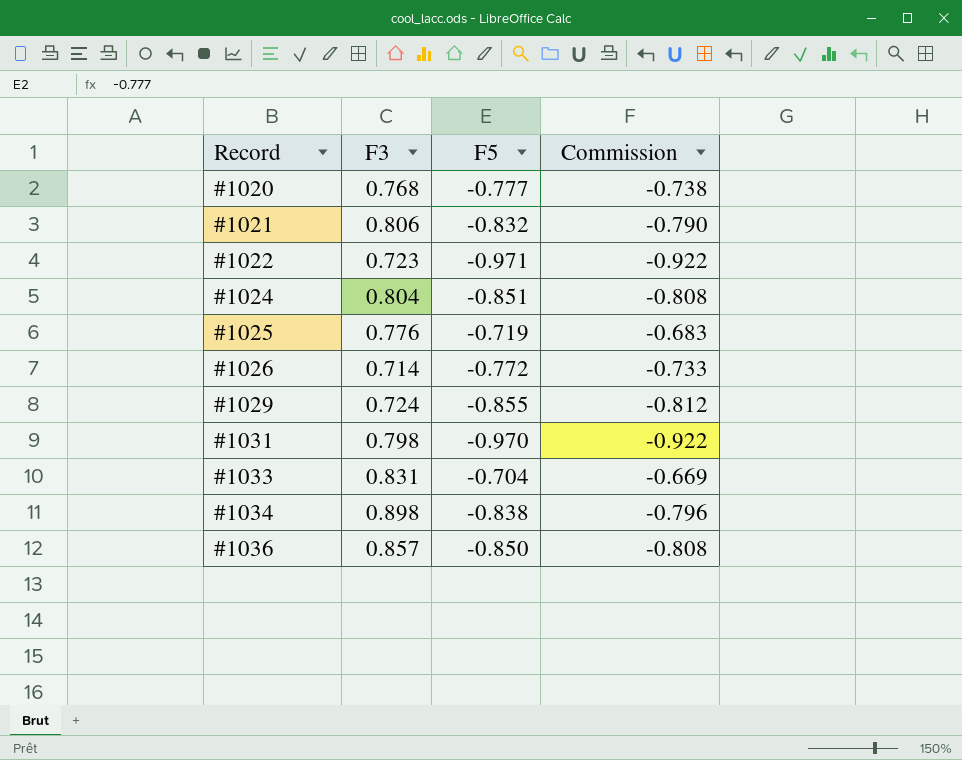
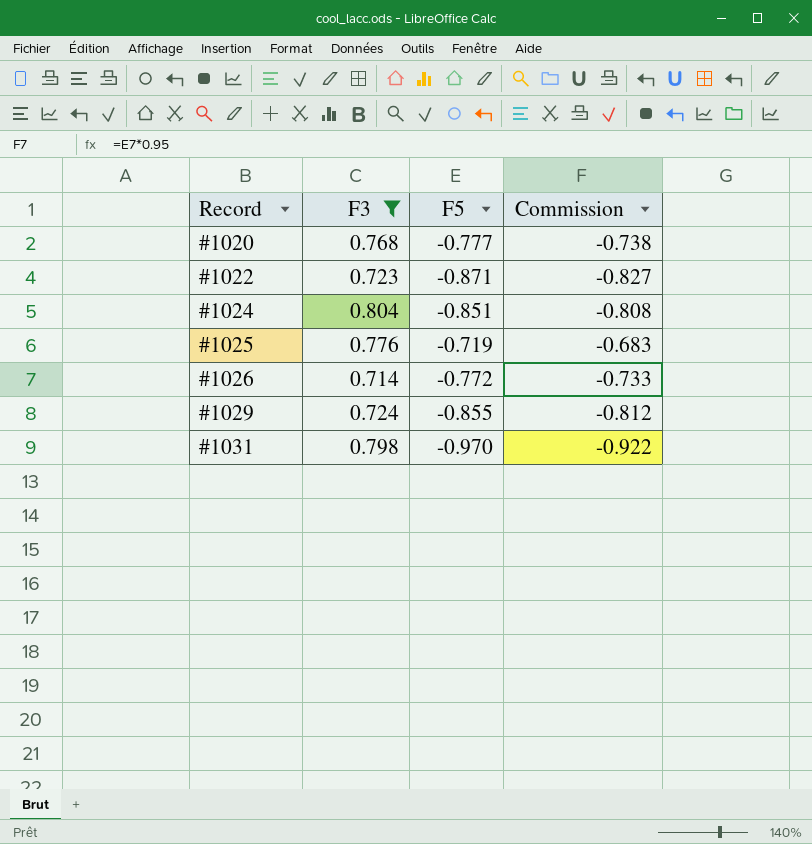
filter: none -> F3 <= 0.804
#1022 | F5: -0.971 -> -0.871
#1022 | Commission: -0.922 -> -0.827

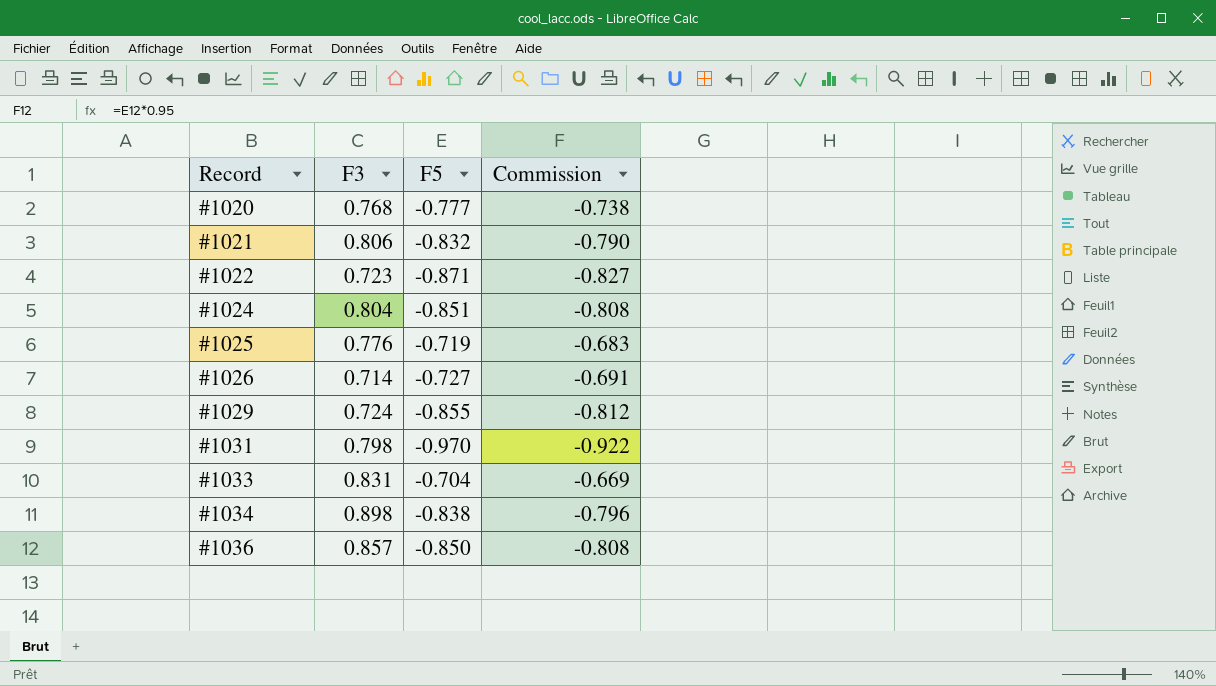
filter: F3 <= 0.804 -> none
#1026 | F5: -0.772 -> -0.727
#1026 | Commission: -0.733 -> -0.691

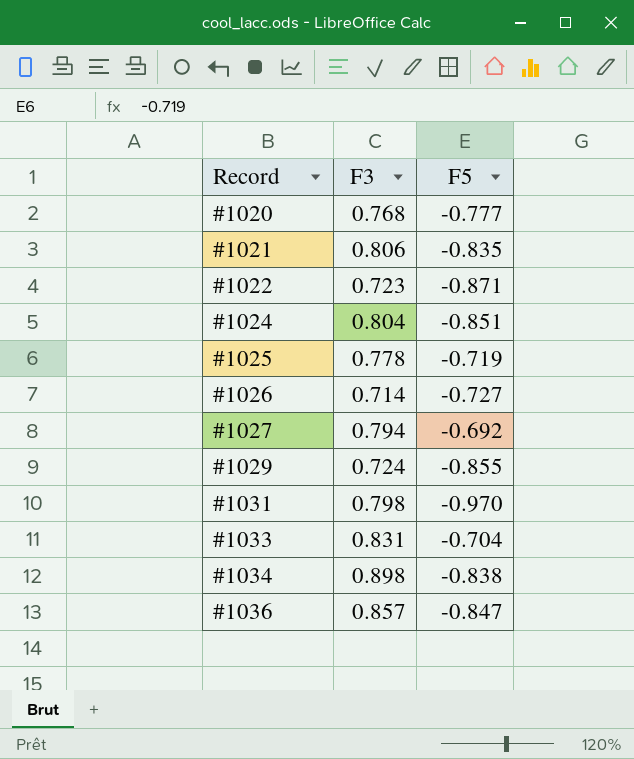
column Commission | formula: [F5] * 0.95 -> none
#1021 | F5: -0.832 -> -0.835
#1025 | F3: 0.776 -> 0.778
row #1027: none -> 0.794 | -0.692
#1036 | F5: -0.850 -> -0.847

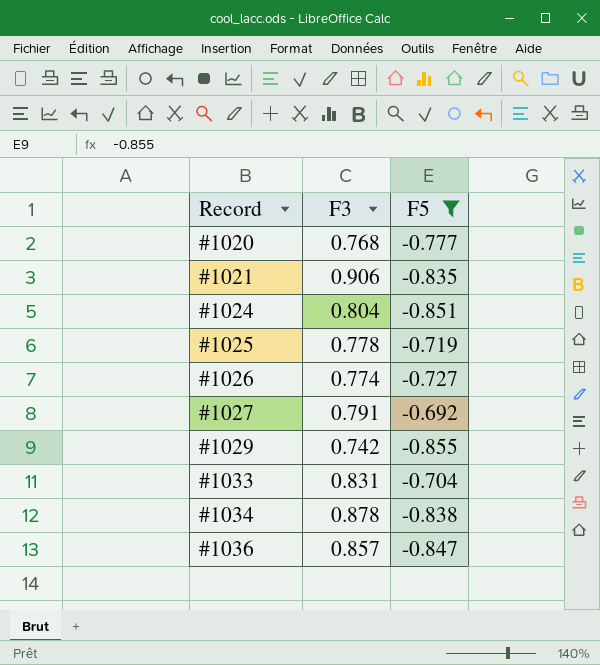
filter: none -> F5 >= -0.855
#1021 | F3: 0.806 -> 0.906
#1026 | F3: 0.714 -> 0.774
#1027 | F3: 0.794 -> 0.791
#1029 | F3: 0.724 -> 0.742
#1034 | F3: 0.898 -> 0.878

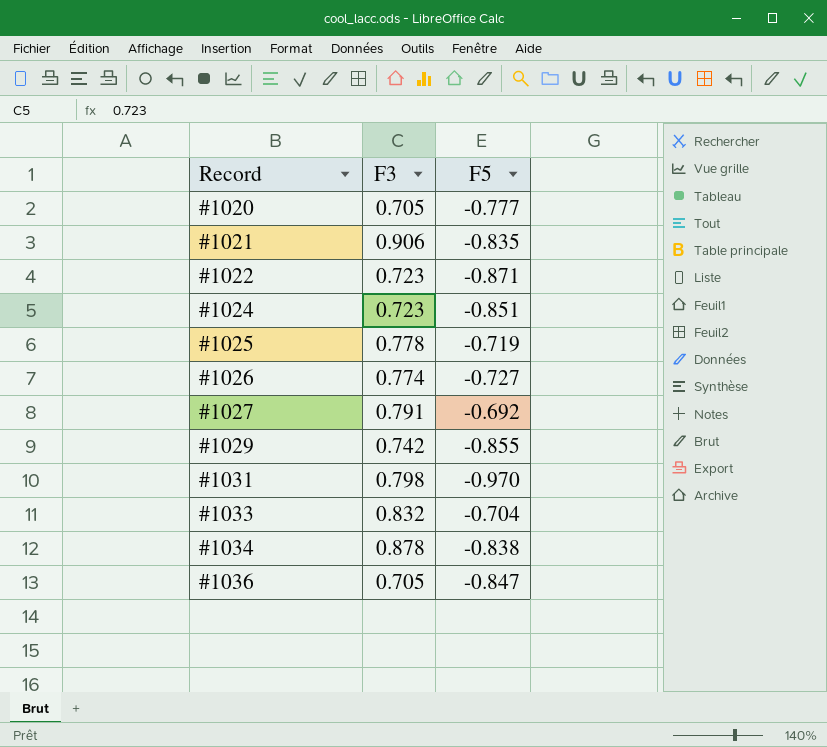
filter: F5 >= -0.855 -> none
#1020 | F3: 0.768 -> 0.705
#1024 | F3: 0.804 -> 0.723
#1033 | F3: 0.831 -> 0.832
#1036 | F3: 0.857 -> 0.705

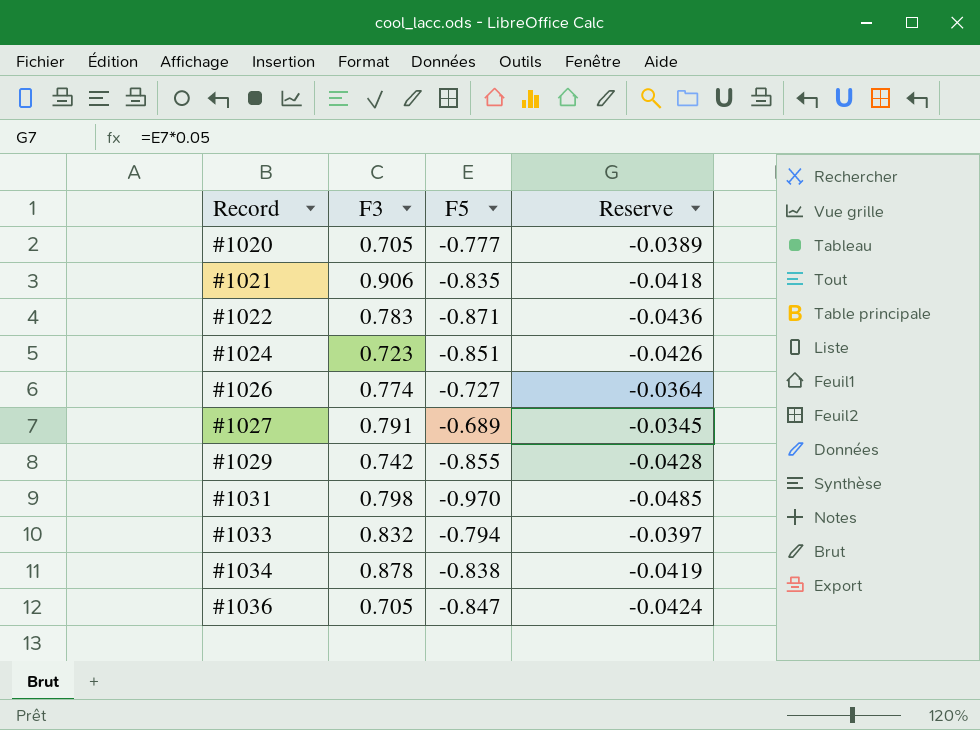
column Reserve | formula: none -> [F5] * 0.05
row #1025: 0.778 | -0.719 -> none
#1022 | F3: 0.723 -> 0.783
#1027 | F5: -0.692 -> -0.689
#1033 | F5: -0.704 -> -0.794

